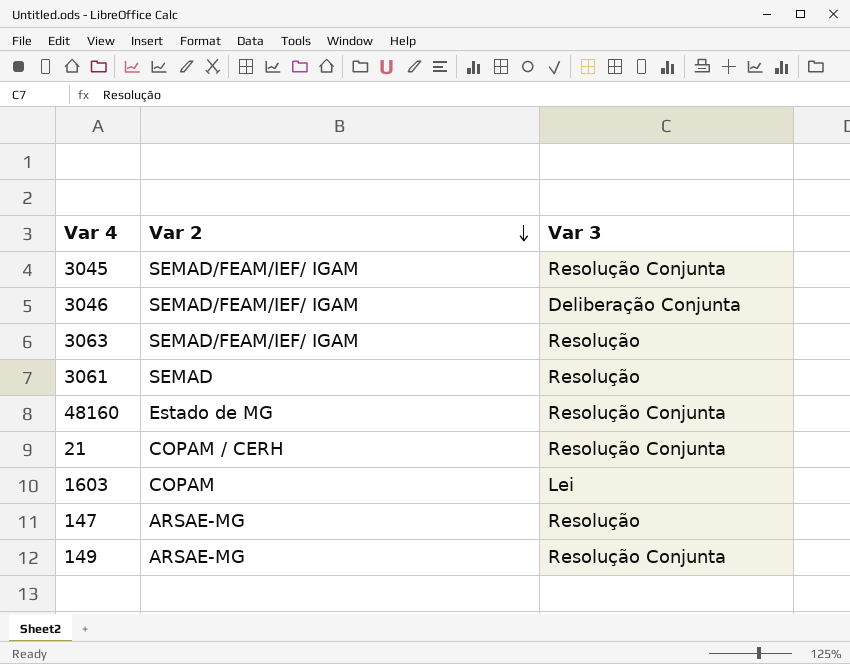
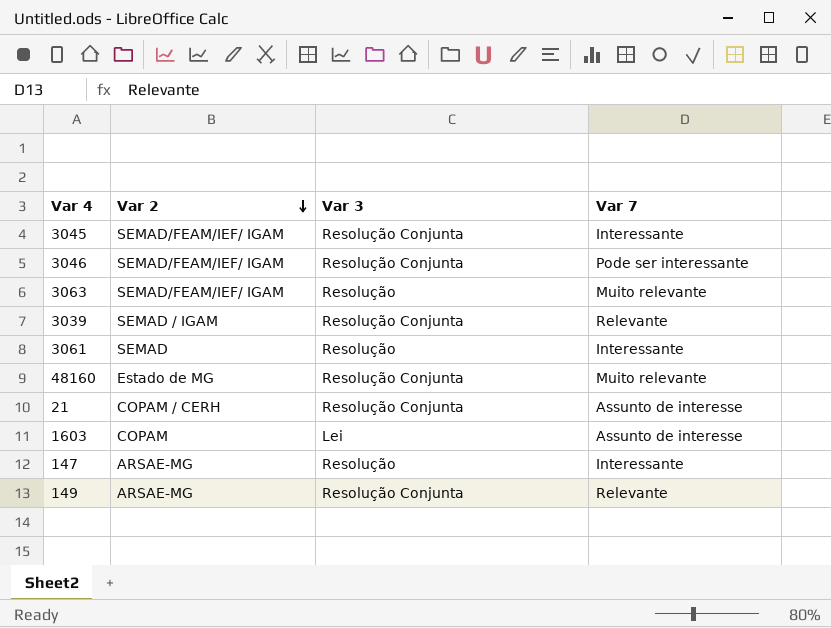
column Var 7 | position: none -> 4
3046 | Var 3: Deliberação Conjunta -> Resolução Conjunta
row 3039: none -> SEMAD / IGAM | Resolução Conjunta | Relevante

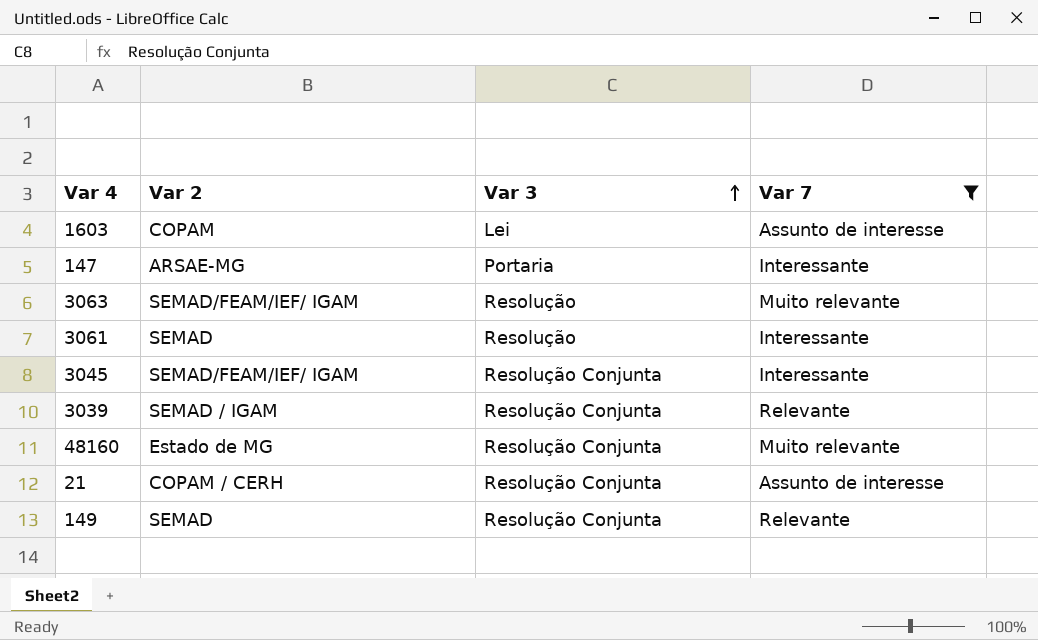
filter: none -> Var 7 != Pode ser interessante
row order: Var 2 descending -> Var 3 ascending
147 | Var 3: Resolução -> Portaria
149 | Var 2: ARSAE-MG -> SEMAD

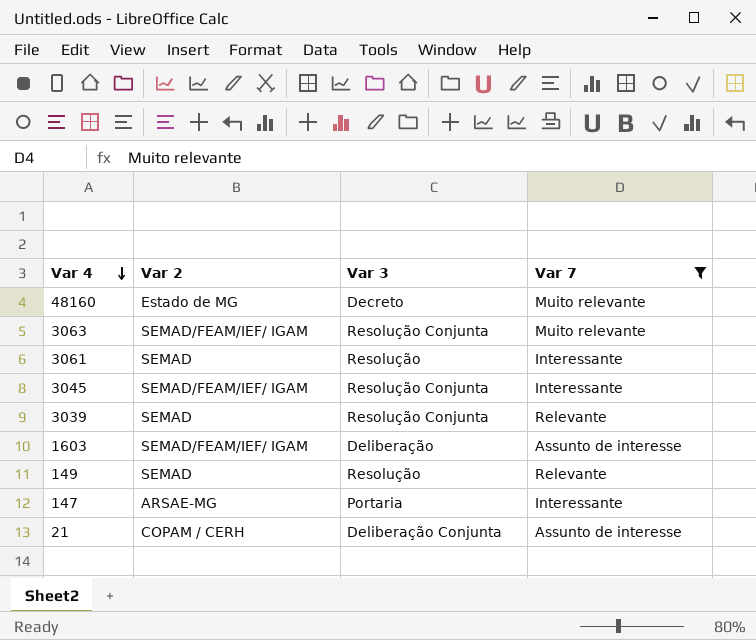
row order: Var 3 ascending -> Var 4 descending
48160 | Var 3: Resolução Conjunta -> Decreto
3063 | Var 3: Resolução -> Resolução Conjunta
3039 | Var 2: SEMAD / IGAM -> SEMAD
1603 | Var 2: COPAM -> SEMAD/FEAM/IEF/ IGAM
1603 | Var 3: Lei -> Deliberação
149 | Var 3: Resolução Conjunta -> Resolução
21 | Var 3: Resolução Conjunta -> Deliberação Conjunta

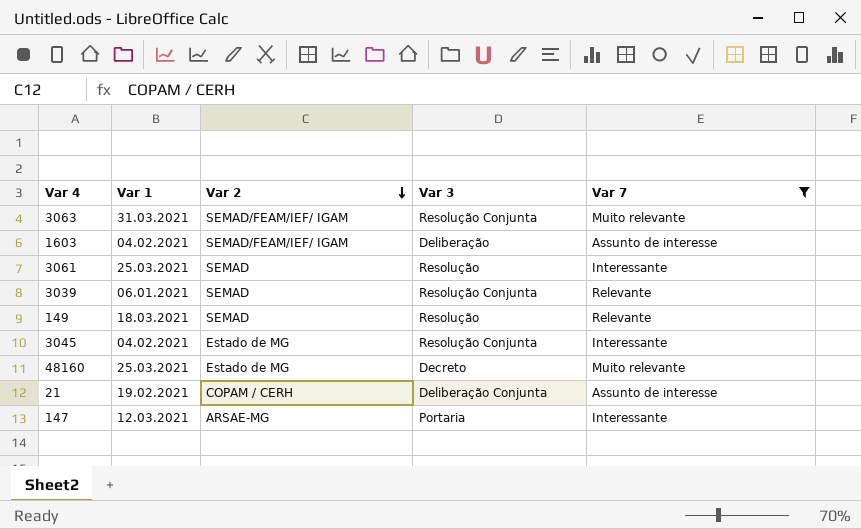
row order: Var 4 descending -> Var 2 descending
column Var 1 | position: none -> 2
3045 | Var 2: SEMAD/FEAM/IEF/ IGAM -> Estado de MG

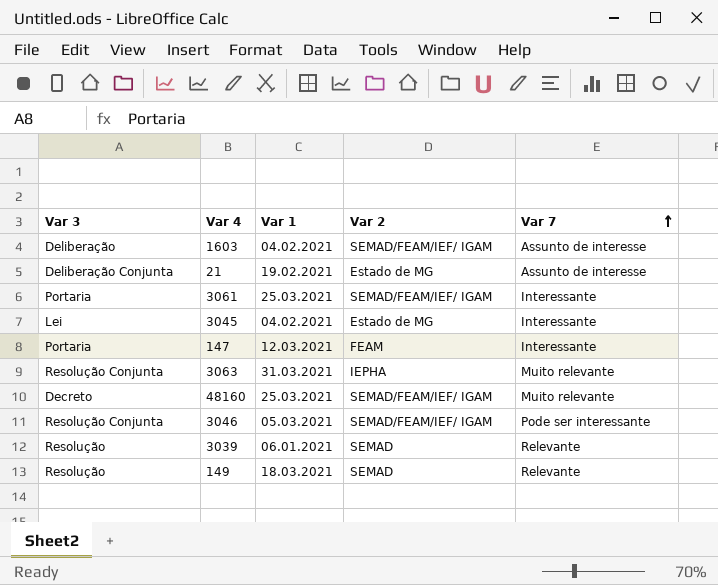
filter: Var 7 != Pode ser interessante -> none
row order: Var 2 descending -> Var 7 ascending
column Var 3 | position: 4 -> 1
21 | Var 2: COPAM / CERH -> Estado de MG
3061 | Var 3: Resolução -> Portaria
3061 | Var 2: SEMAD -> SEMAD/FEAM/IEF/ IGAM
3045 | Var 3: Resolução Conjunta -> Lei
147 | Var 2: ARSAE-MG -> FEAM
3063 | Var 2: SEMAD/FEAM/IEF/ IGAM -> IEPHA
48160 | Var 2: Estado de MG -> SEMAD/FEAM/IEF/ IGAM
3039 | Var 3: Resolução Conjunta -> Resolução

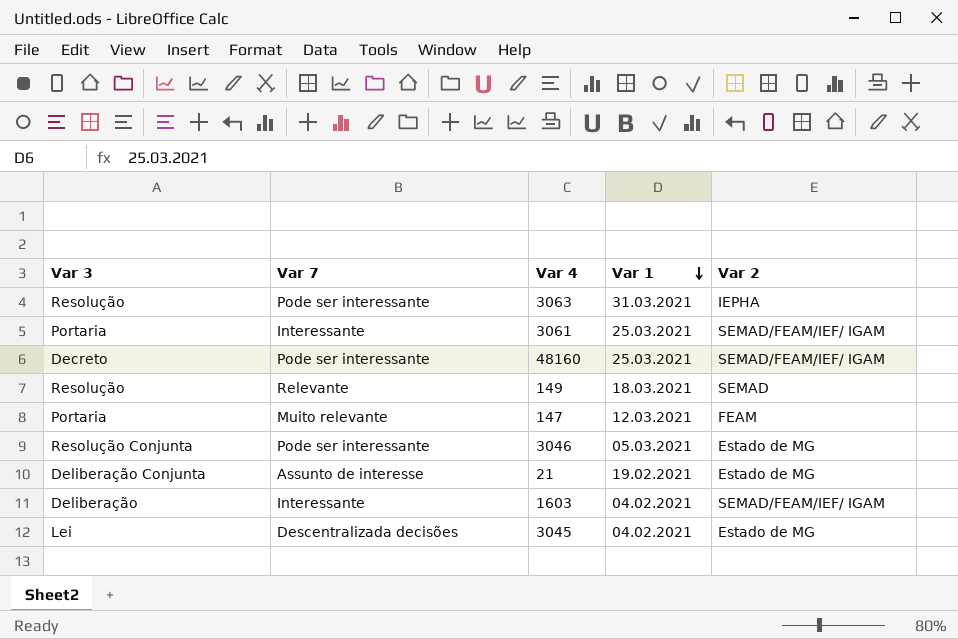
row order: Var 7 ascending -> Var 1 descending
column Var 7 | position: 5 -> 2
row 3039: Resolução | 06.01.2021 | SEMAD | Relevante -> none
3063 | Var 3: Resolução Conjunta -> Resolução
3063 | Var 7: Muito relevante -> Pode ser interessante
48160 | Var 7: Muito relevante -> Pode ser interessante
147 | Var 7: Interessante -> Muito relevante
3046 | Var 2: SEMAD/FEAM/IEF/ IGAM -> Estado de MG
1603 | Var 7: Assunto de interesse -> Interessante
3045 | Var 7: Interessante -> Descentralizada decisões

